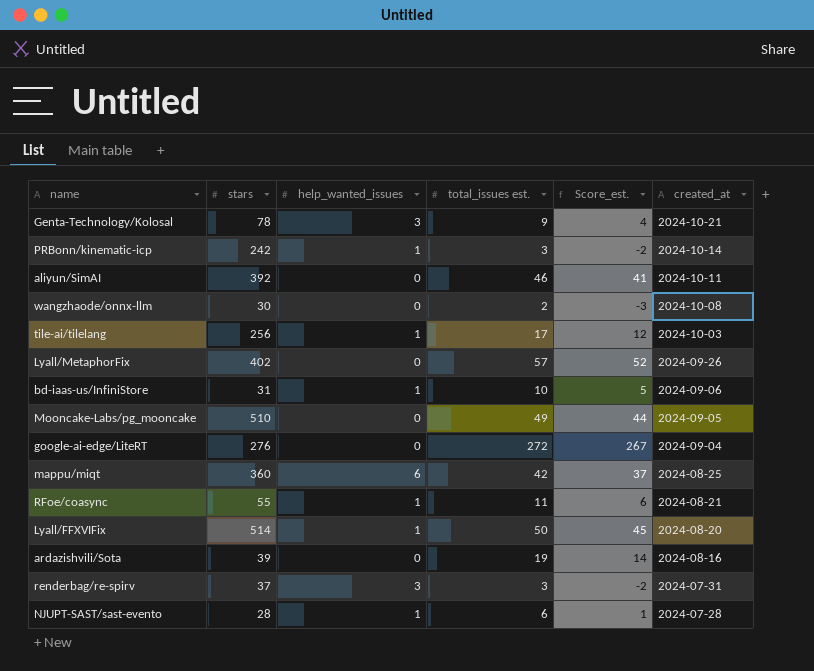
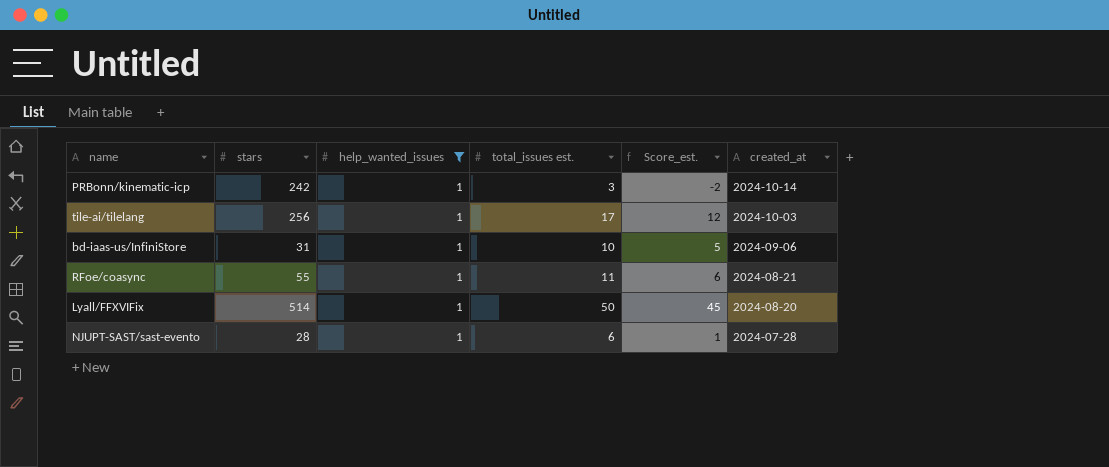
filter: none -> help_wanted_issues = 1

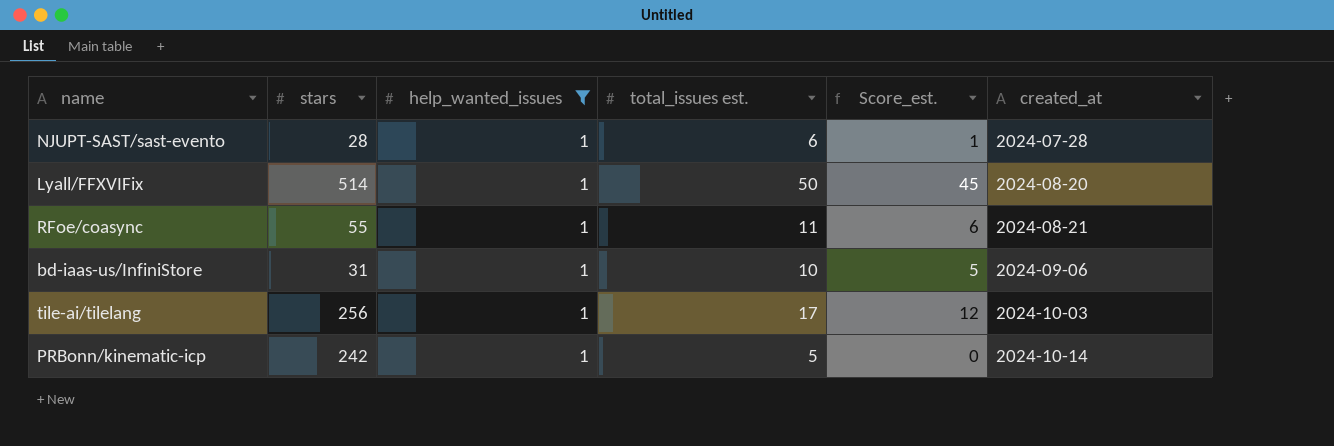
row order: created_at descending -> created_at ascending
PRBonn/kinematic-icp | total_issues est.: 3 -> 5
PRBonn/kinematic-icp | Score_est.: -2 -> 0

